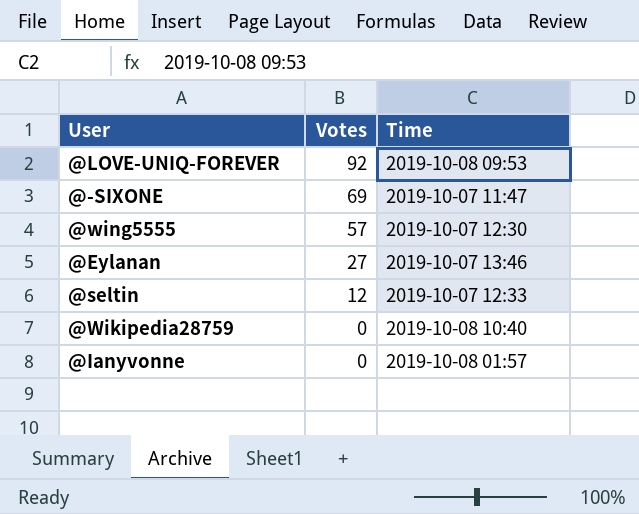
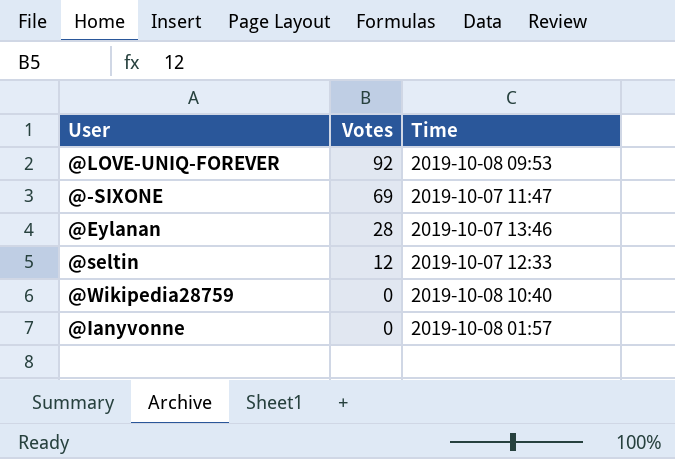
row @wing5555: 57 | 2019-10-07 12:30 -> none
@Eylanan | Votes: 27 -> 28

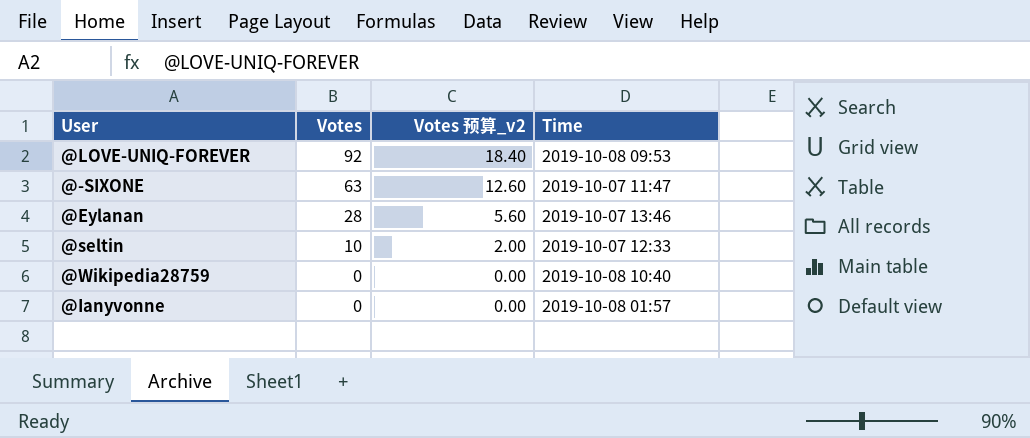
column Votes 预算_v2 | formula: none -> [Votes] * 0.2
@-SIXONE | Votes: 69 -> 63
@seltin | Votes: 12 -> 10

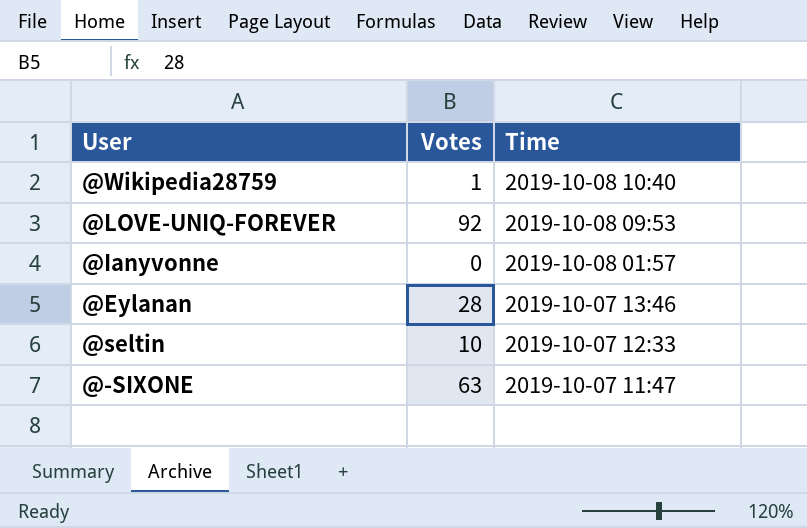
row order: Votes descending -> Time descending
column Votes 预算_v2 | formula: [Votes] * 0.2 -> none
@Wikipedia28759 | Votes: 0 -> 1

